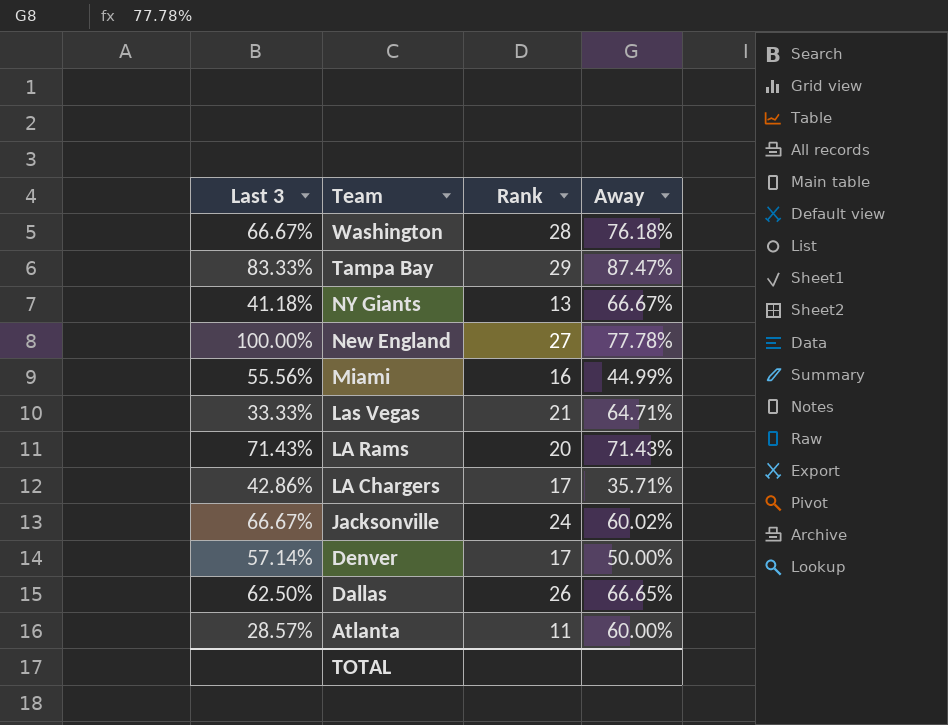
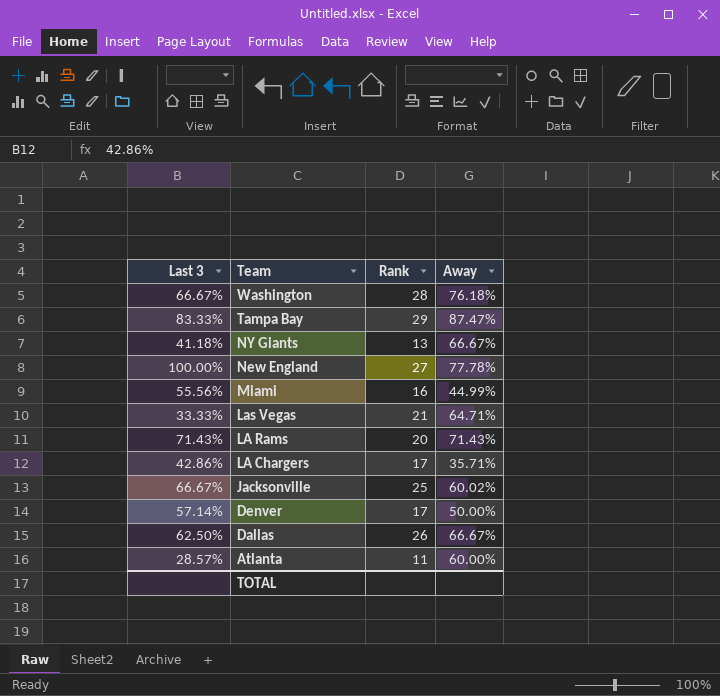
Jacksonville | Rank: 24 -> 25
Dallas | Away: 66.65% -> 66.67%

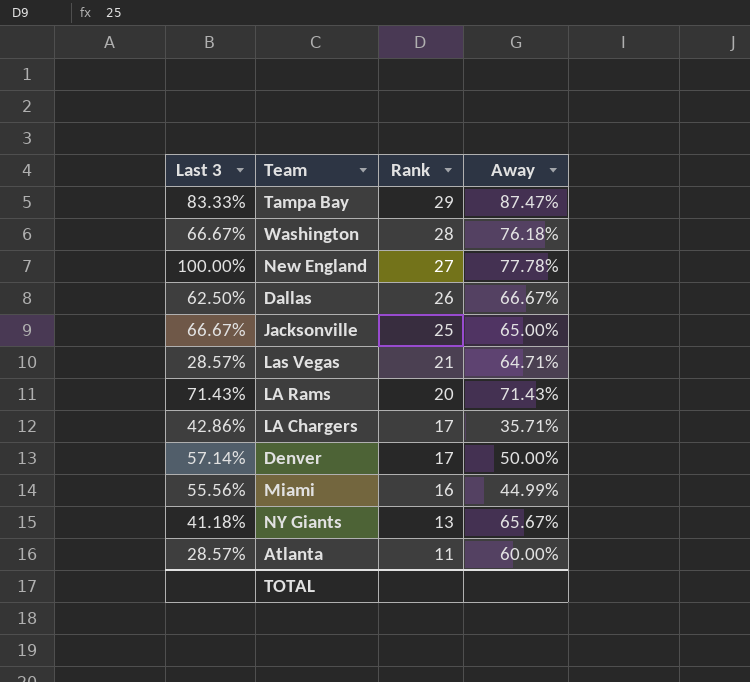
row order: Team descending -> Rank descending
Jacksonville | Away: 60.02% -> 65.00%
Las Vegas | Last 3: 33.33% -> 28.57%
NY Giants | Away: 66.67% -> 65.67%

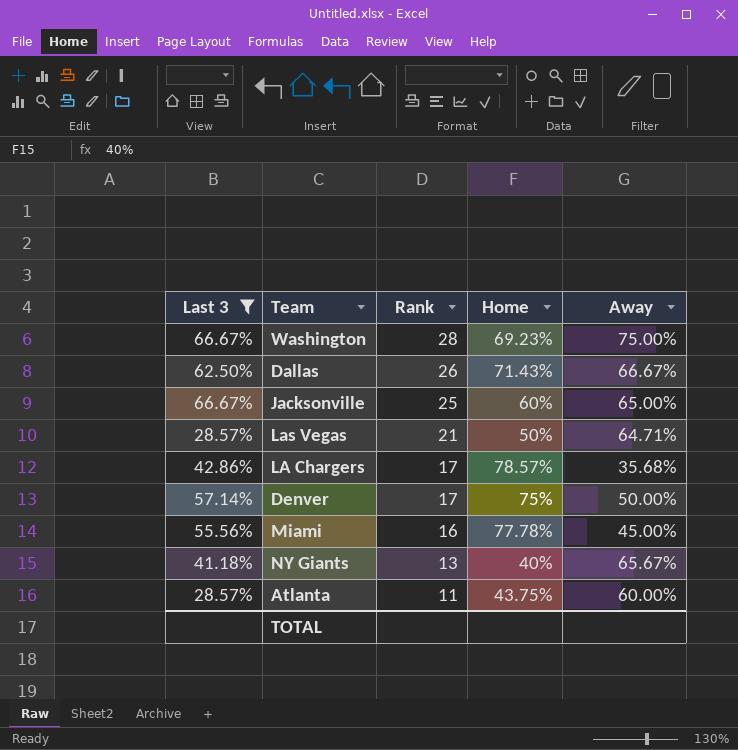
filter: none -> Last 3 <= 66.67%
column Home | position: none -> 4
Washington | Away: 76.18% -> 75.00%
LA Chargers | Away: 35.71% -> 35.68%
Miami | Away: 44.99% -> 45.00%

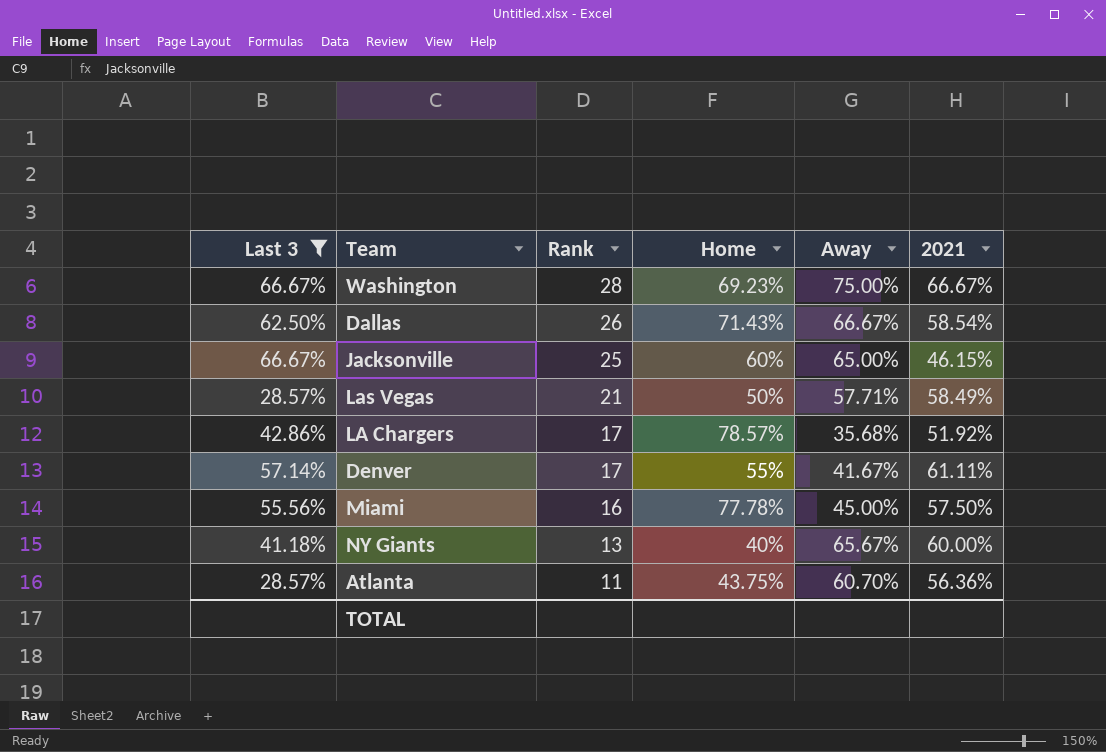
column 2021 | position: none -> 6
Las Vegas | Away: 64.71% -> 57.71%
Denver | Home: 75% -> 55%
Denver | Away: 50.00% -> 41.67%
Atlanta | Away: 60.00% -> 60.70%

